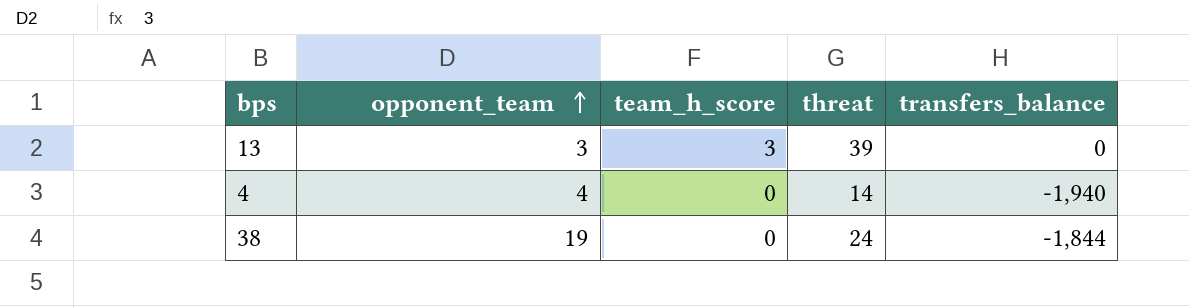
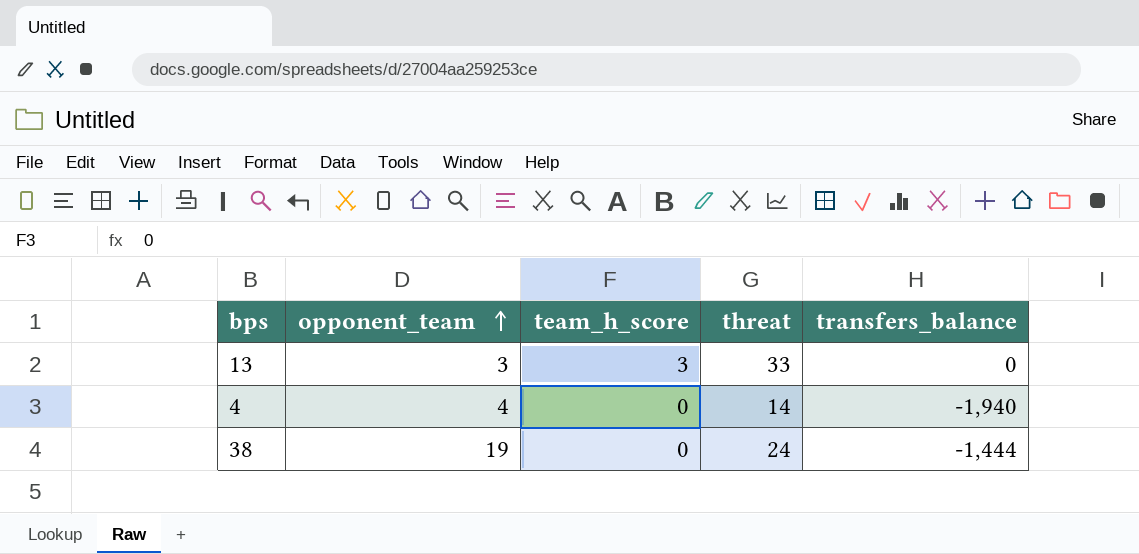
13 | threat: 39 -> 33
38 | transfers_balance: -1,844 -> -1,444

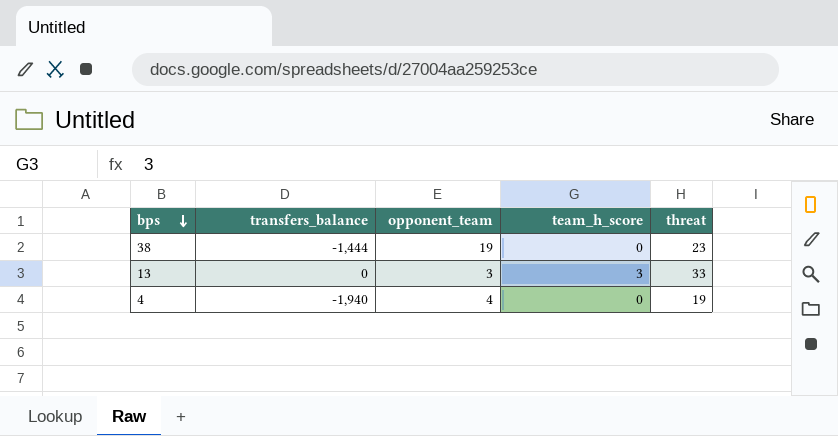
row order: opponent_team ascending -> bps descending
column transfers_balance | position: 5 -> 2
38 | threat: 24 -> 23
4 | threat: 14 -> 19

